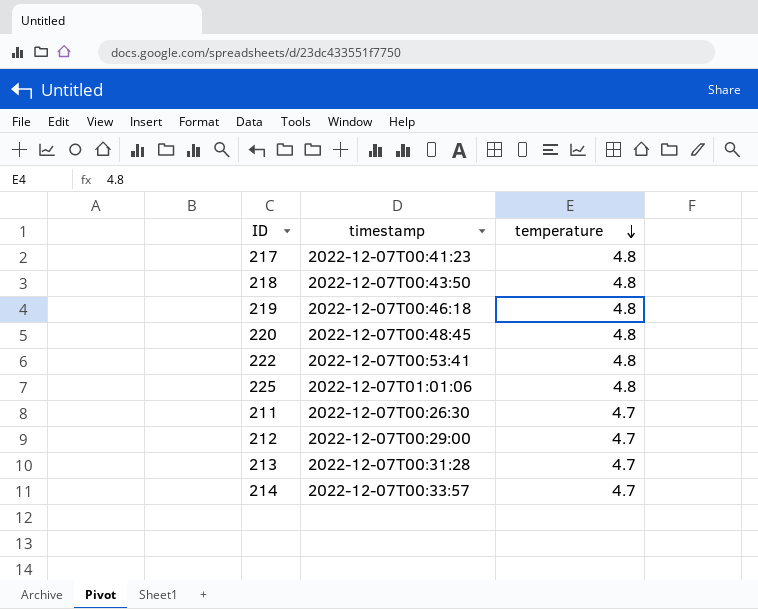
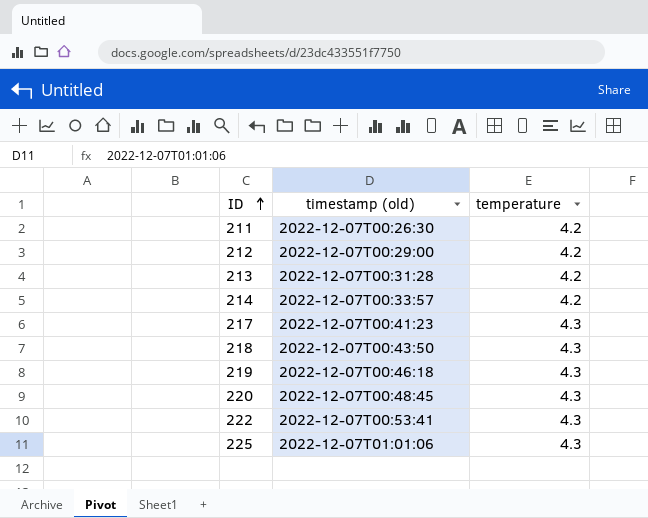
row order: temperature descending -> ID ascending
column name: timestamp -> timestamp (old)
211 | temperature: 4.7 -> 4.2
212 | temperature: 4.7 -> 4.2
213 | temperature: 4.7 -> 4.2
214 | temperature: 4.7 -> 4.2
217 | temperature: 4.8 -> 4.3
218 | temperature: 4.8 -> 4.3
219 | temperature: 4.8 -> 4.3
220 | temperature: 4.8 -> 4.3
222 | temperature: 4.8 -> 4.3
225 | temperature: 4.8 -> 4.3

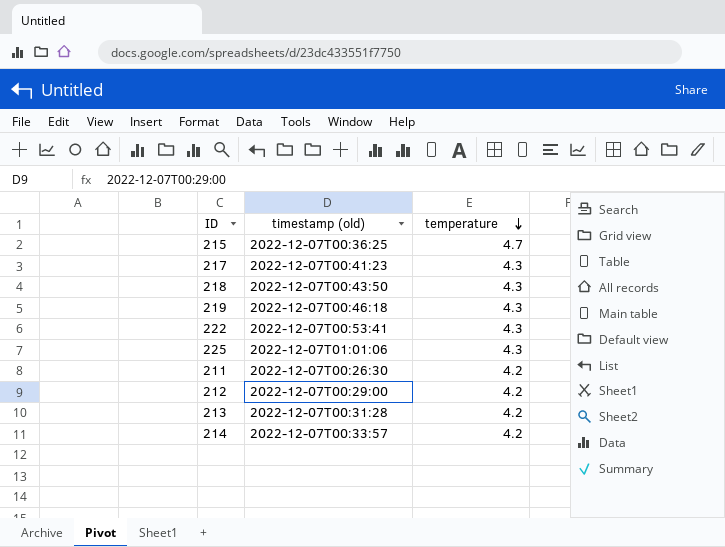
row order: ID ascending -> temperature descending
row 220: 2022-12-07T00:48:45 | 4.3 -> none
row 215: none -> 2022-12-07T00:36:25 | 4.7

